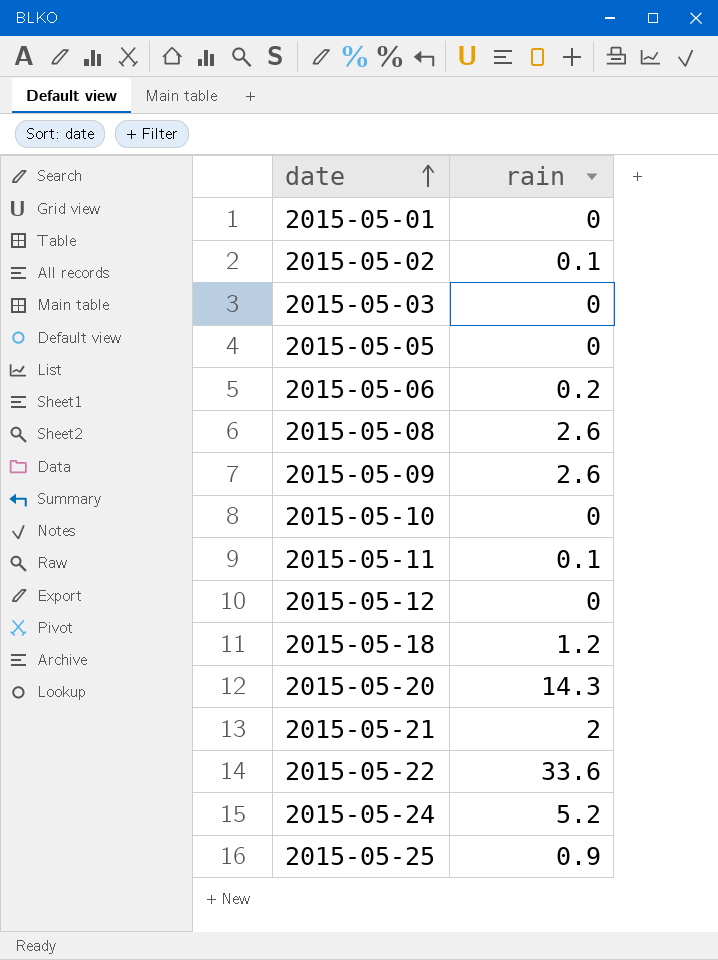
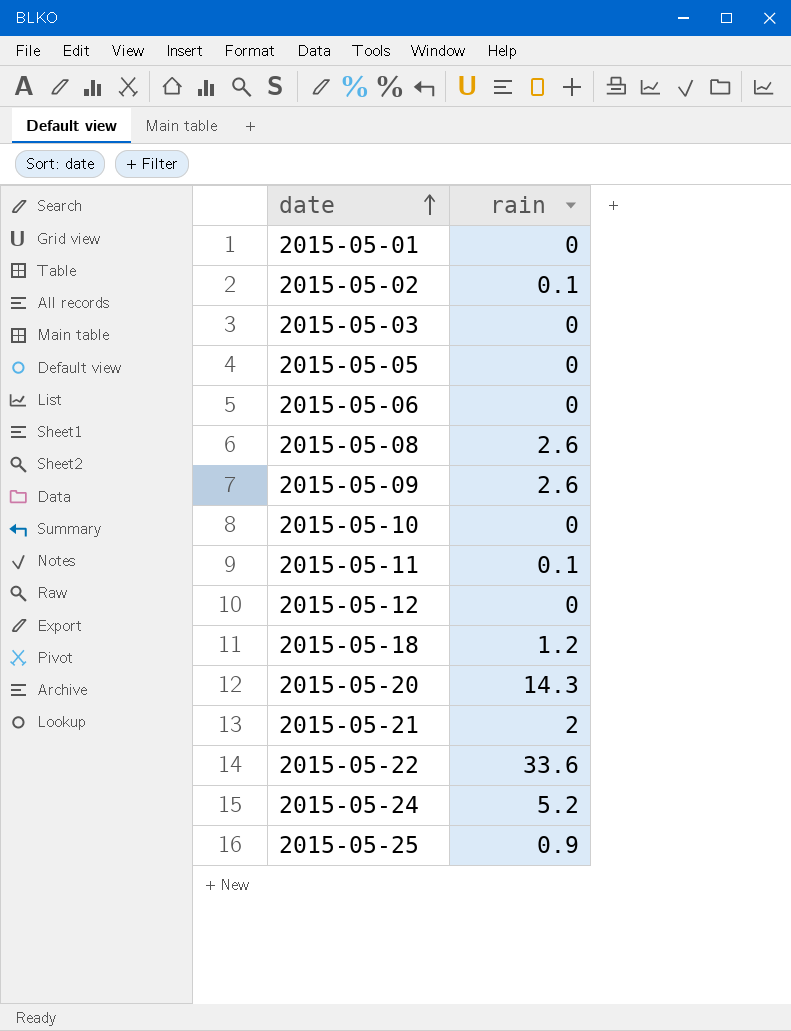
2015-05-06 | rain: 0.2 -> 0

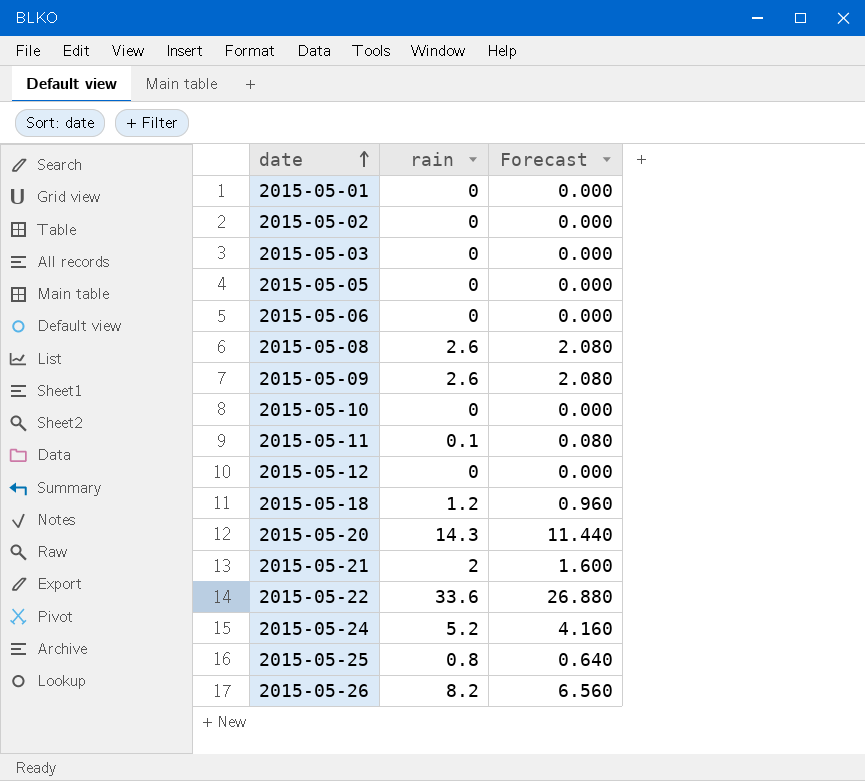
column Forecast | formula: none -> [rain] * 0.8
2015-05-02 | rain: 0.1 -> 0
2015-05-25 | rain: 0.9 -> 0.8
row 2015-05-26: none -> 8.2 | 6.560

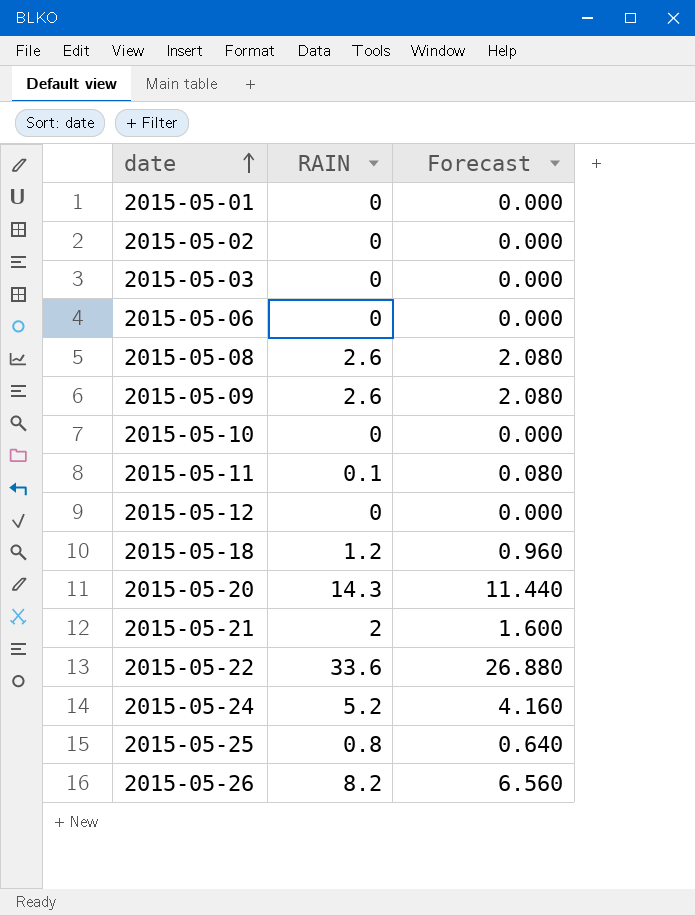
column name: rain -> RAIN
row 2015-05-05: 0 | 0.000 -> none

